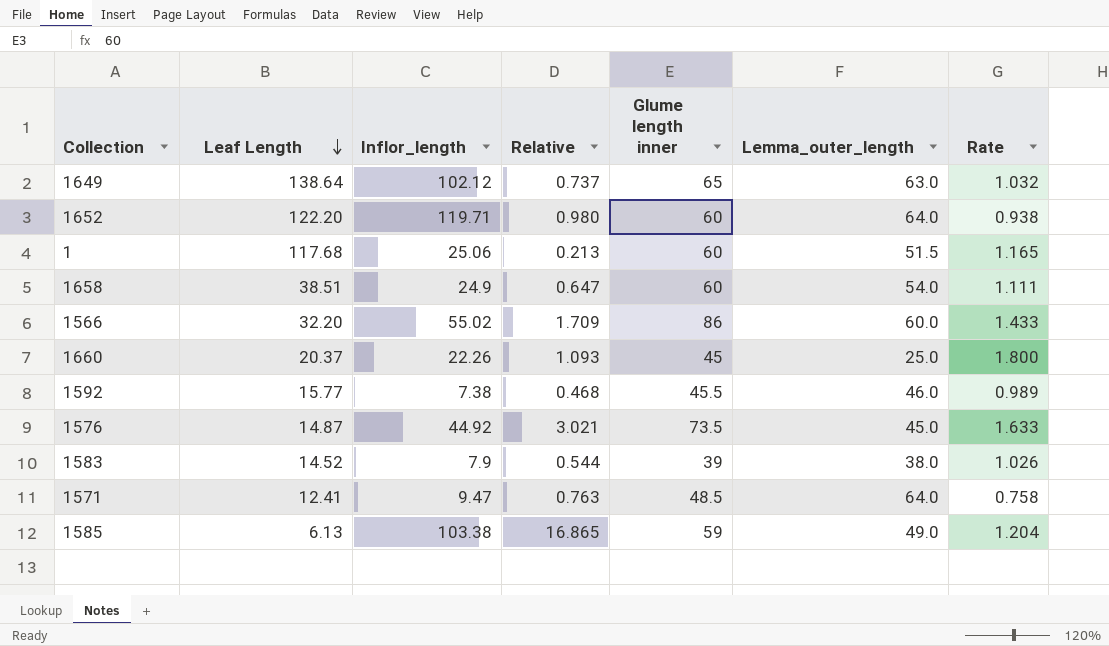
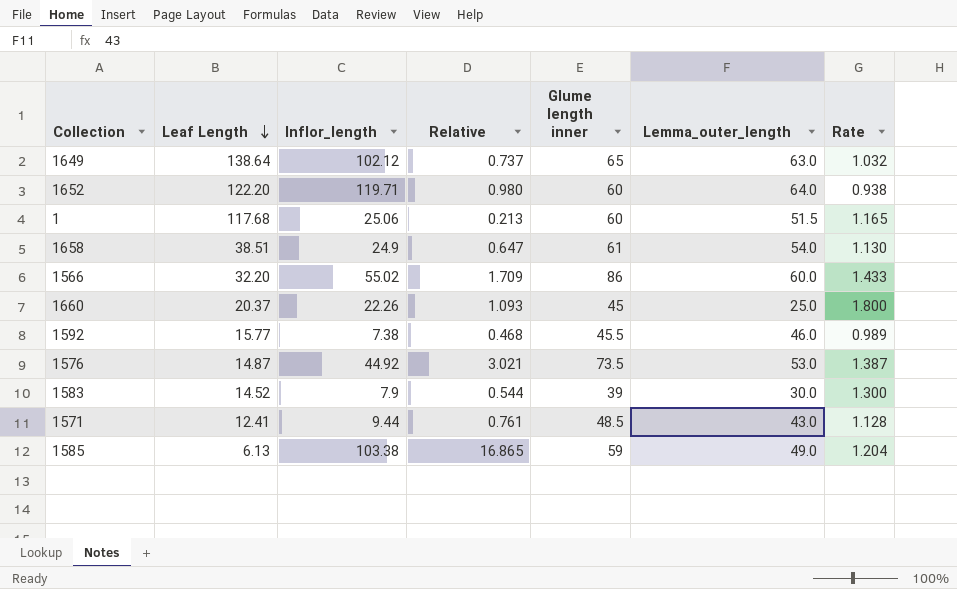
1658 | Glume length inner: 60 -> 61
1658 | Rate: 1.111 -> 1.130
1576 | Lemma_outer_length: 45.0 -> 53.0
1576 | Rate: 1.633 -> 1.387
1583 | Lemma_outer_length: 38.0 -> 30.0
1583 | Rate: 1.026 -> 1.300
1571 | Inflor_length: 9.47 -> 9.44
1571 | Relative: 0.763 -> 0.761
1571 | Lemma_outer_length: 64.0 -> 43.0
1571 | Rate: 0.758 -> 1.128

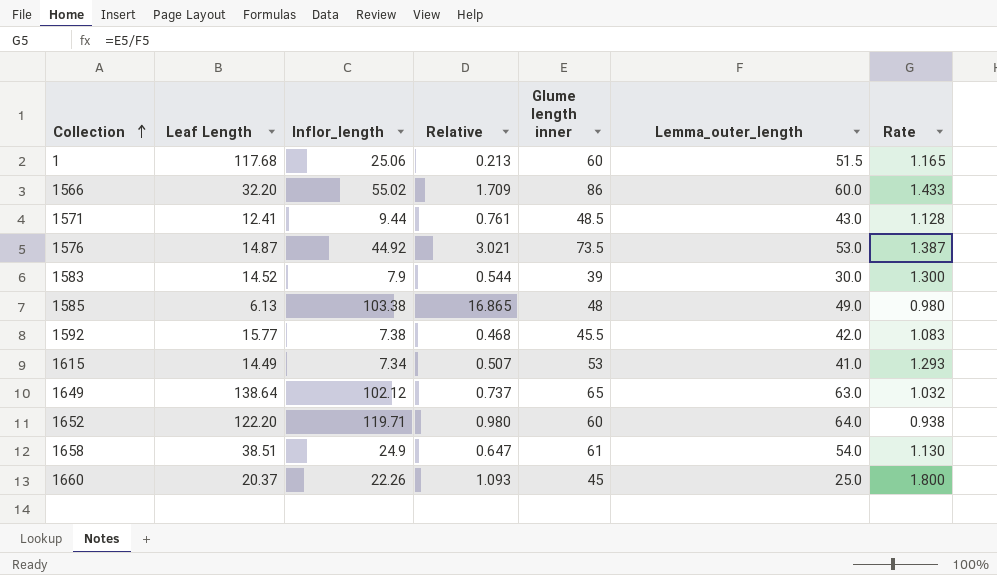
row order: Leaf Length descending -> Collection ascending
1585 | Glume length inner: 59 -> 48
1585 | Rate: 1.204 -> 0.980
1592 | Lemma_outer_length: 46.0 -> 42.0
1592 | Rate: 0.989 -> 1.083
row 1615: none -> 14.49 | 7.34 | 0.507 | 53 | 41.0 | 1.293

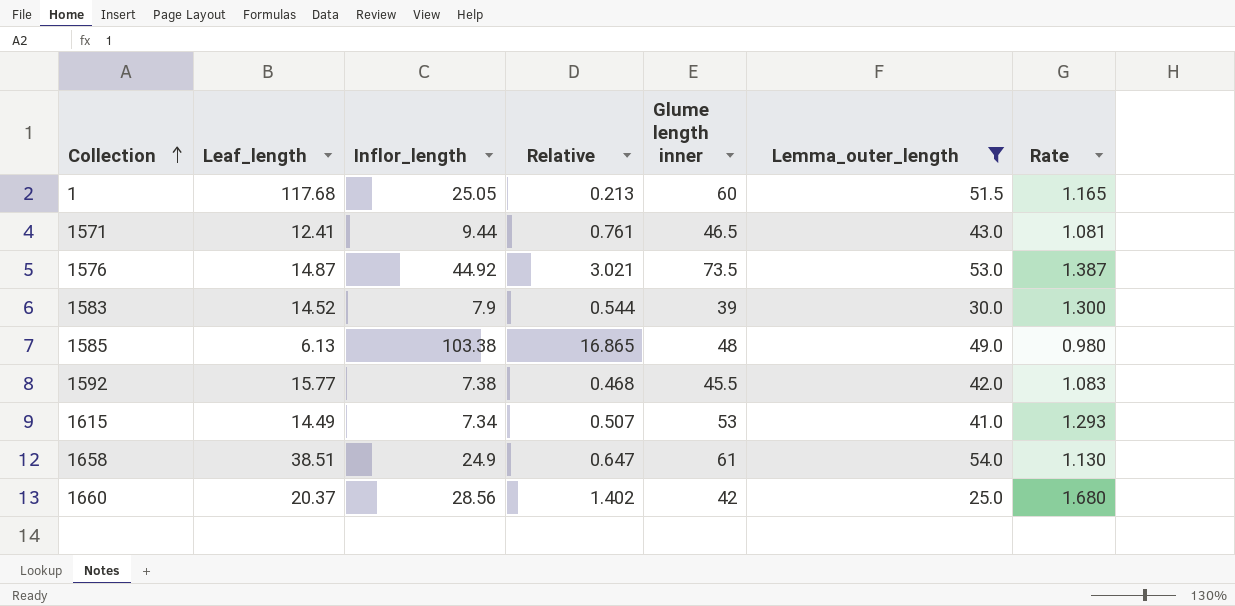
filter: none -> Lemma_outer_length <= 54.0
column name: Leaf Length -> Leaf_length
1 | Inflor_length: 25.06 -> 25.05
1571 | Glume length inner: 48.5 -> 46.5
1571 | Rate: 1.128 -> 1.081
1660 | Inflor_length: 22.26 -> 28.56
1660 | Relative: 1.093 -> 1.402
1660 | Glume length inner: 45 -> 42
1660 | Rate: 1.800 -> 1.680

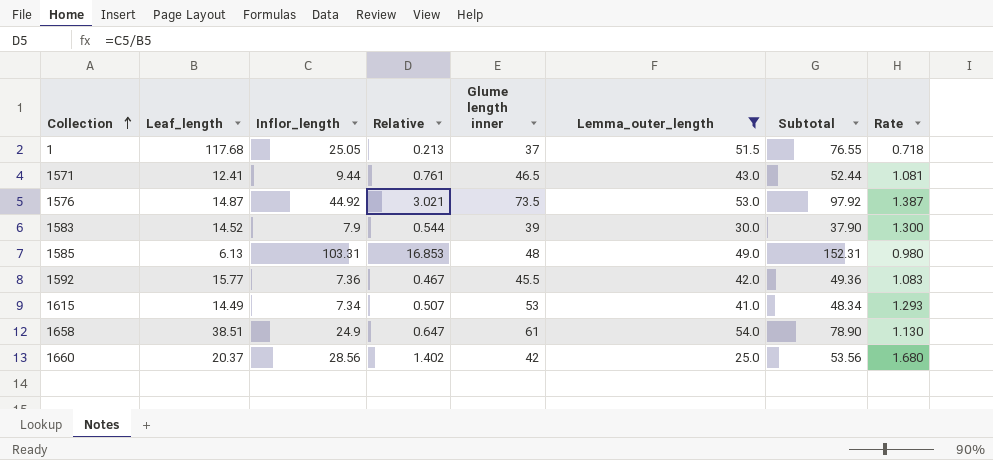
column Subtotal | formula: none -> [Inflor_length] + [Lemma_outer_length]
1 | Glume length inner: 60 -> 37
1 | Rate: 1.165 -> 0.718
1585 | Inflor_length: 103.38 -> 103.31
1585 | Relative: 16.865 -> 16.853
1592 | Inflor_length: 7.38 -> 7.36
1592 | Relative: 0.468 -> 0.467

